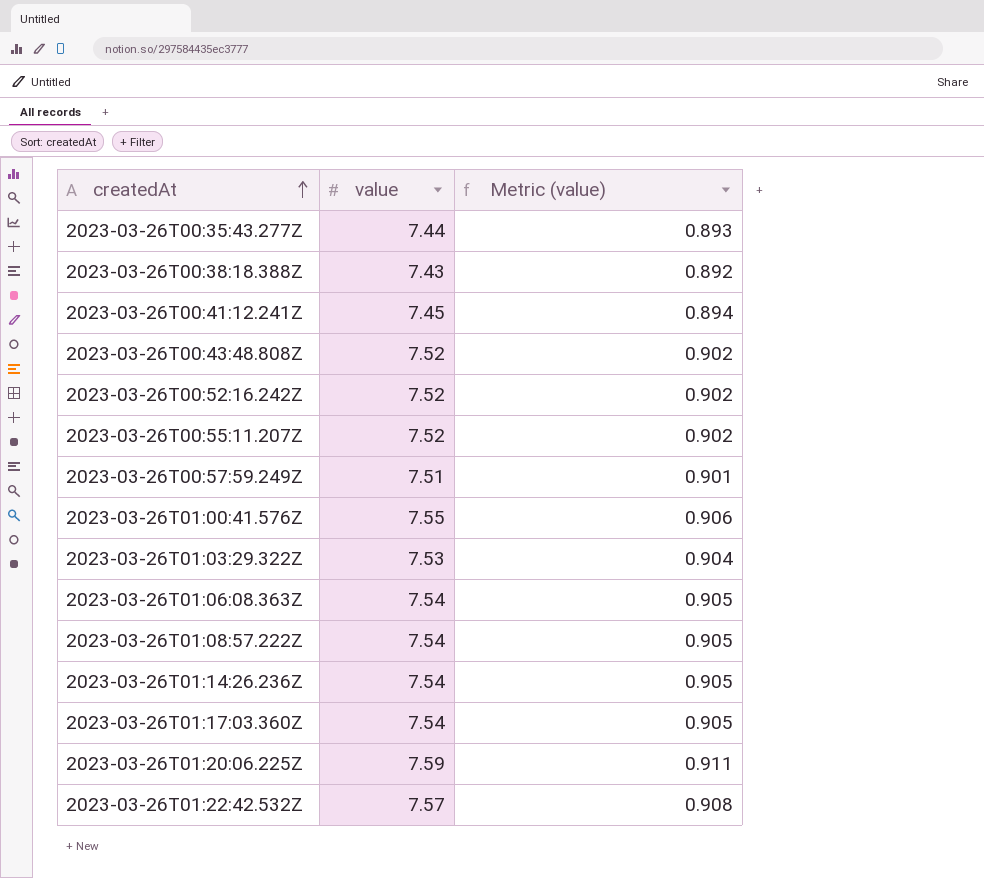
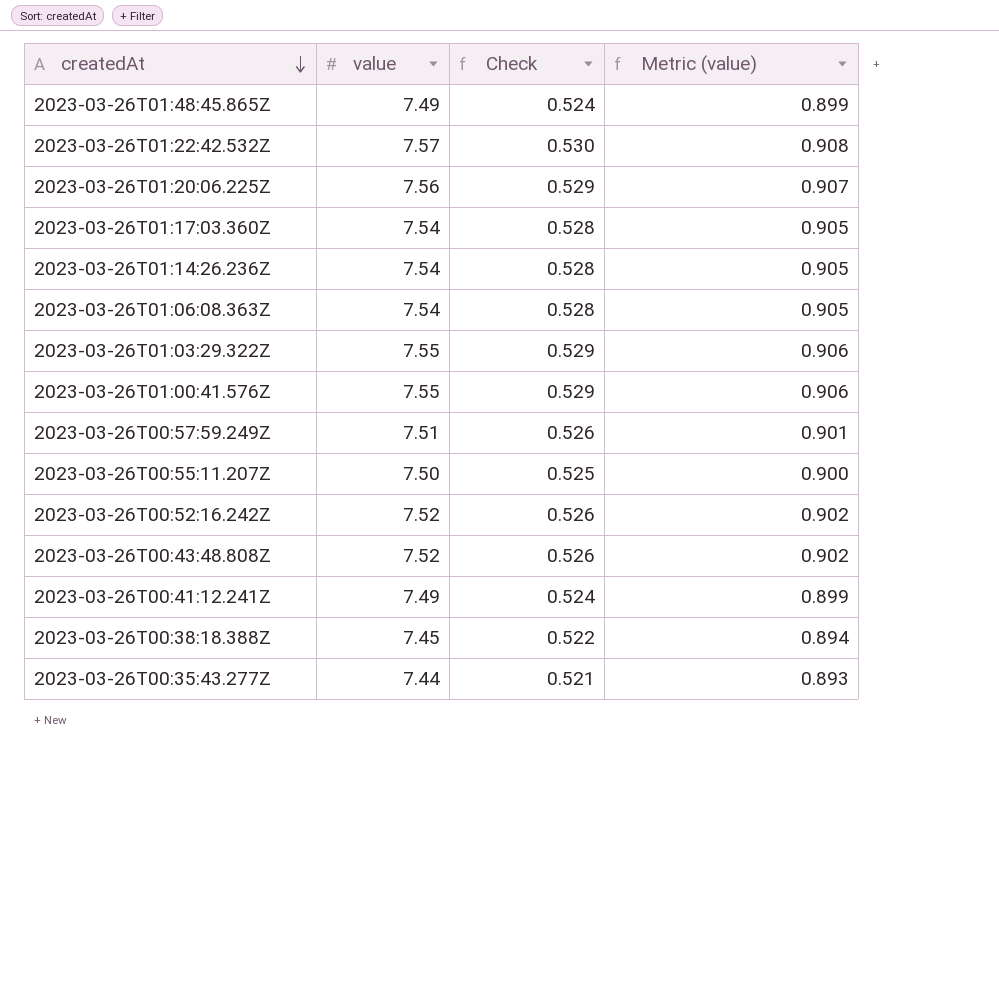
row order: createdAt ascending -> createdAt descending
column Check | formula: none -> [value] * 0.07
row 2023-03-26T01:08:57.222Z: 7.54 | 0.905 -> none
row 2023-03-26T01:48:45.865Z: none -> 7.49 | 0.524 | 0.899
2023-03-26T01:20:06.225Z | value: 7.59 -> 7.56
2023-03-26T01:20:06.225Z | Metric (value): 0.911 -> 0.907
2023-03-26T01:03:29.322Z | value: 7.53 -> 7.55
2023-03-26T01:03:29.322Z | Metric (value): 0.904 -> 0.906
2023-03-26T00:55:11.207Z | value: 7.52 -> 7.50
2023-03-26T00:55:11.207Z | Metric (value): 0.902 -> 0.900
2023-03-26T00:41:12.241Z | value: 7.45 -> 7.49
2023-03-26T00:41:12.241Z | Metric (value): 0.894 -> 0.899
2023-03-26T00:38:18.388Z | value: 7.43 -> 7.45
2023-03-26T00:38:18.388Z | Metric (value): 0.892 -> 0.894

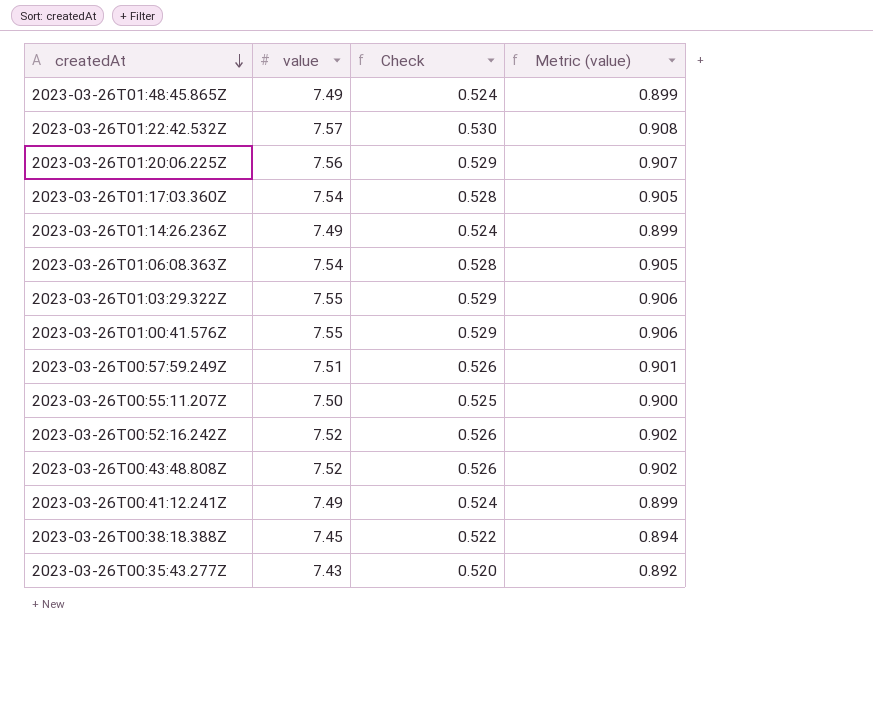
2023-03-26T01:14:26.236Z | value: 7.54 -> 7.49
2023-03-26T01:14:26.236Z | Check: 0.528 -> 0.524
2023-03-26T01:14:26.236Z | Metric (value): 0.905 -> 0.899
2023-03-26T00:35:43.277Z | value: 7.44 -> 7.43
2023-03-26T00:35:43.277Z | Check: 0.521 -> 0.520
2023-03-26T00:35:43.277Z | Metric (value): 0.893 -> 0.892

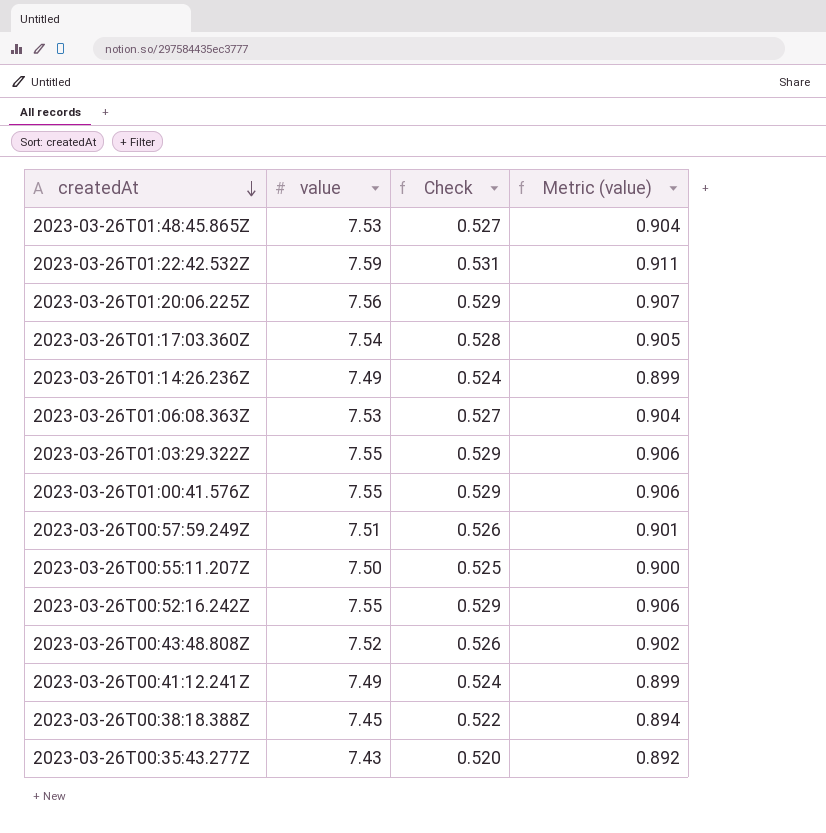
2023-03-26T01:48:45.865Z | value: 7.49 -> 7.53
2023-03-26T01:48:45.865Z | Check: 0.524 -> 0.527
2023-03-26T01:48:45.865Z | Metric (value): 0.899 -> 0.904
2023-03-26T01:22:42.532Z | value: 7.57 -> 7.59
2023-03-26T01:22:42.532Z | Check: 0.530 -> 0.531
2023-03-26T01:22:42.532Z | Metric (value): 0.908 -> 0.911
2023-03-26T01:06:08.363Z | value: 7.54 -> 7.53
2023-03-26T01:06:08.363Z | Check: 0.528 -> 0.527
2023-03-26T01:06:08.363Z | Metric (value): 0.905 -> 0.904
2023-03-26T00:52:16.242Z | value: 7.52 -> 7.55
2023-03-26T00:52:16.242Z | Check: 0.526 -> 0.529
2023-03-26T00:52:16.242Z | Metric (value): 0.902 -> 0.906

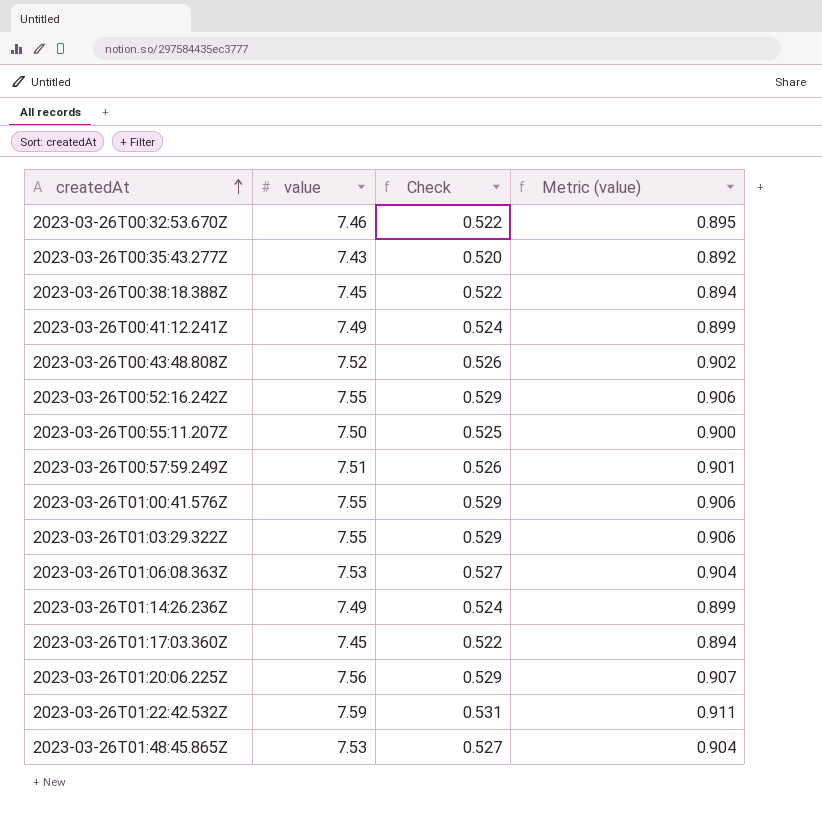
row order: createdAt descending -> createdAt ascending
row 2023-03-26T00:32:53.670Z: none -> 7.46 | 0.522 | 0.895
2023-03-26T01:17:03.360Z | value: 7.54 -> 7.45
2023-03-26T01:17:03.360Z | Check: 0.528 -> 0.522
2023-03-26T01:17:03.360Z | Metric (value): 0.905 -> 0.894

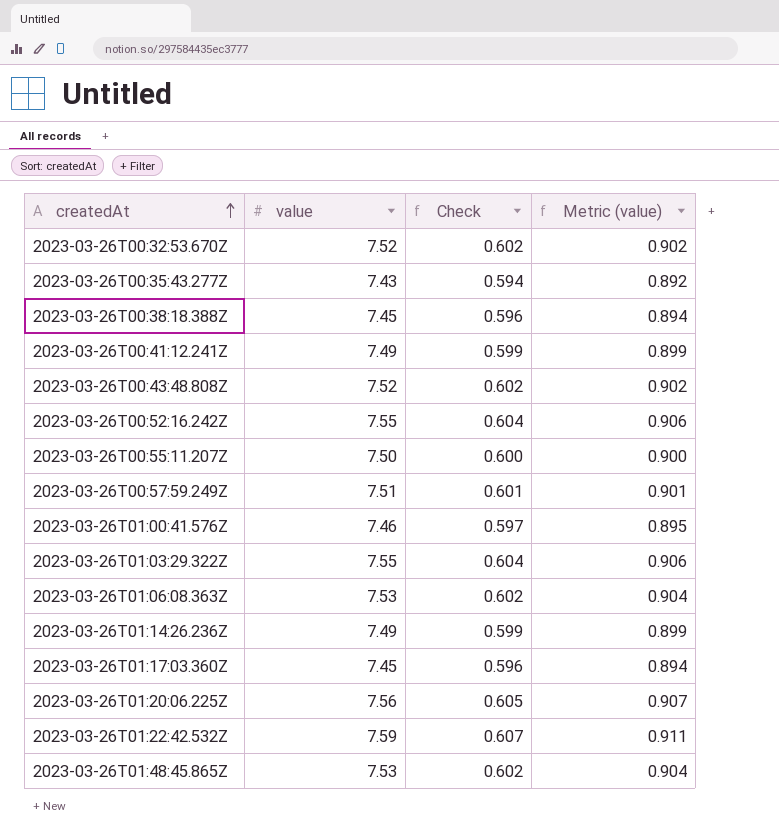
column Check | formula: [value] * 0.07 -> [value] * 0.08
2023-03-26T00:32:53.670Z | value: 7.46 -> 7.52
2023-03-26T00:32:53.670Z | Metric (value): 0.895 -> 0.902
2023-03-26T01:00:41.576Z | value: 7.55 -> 7.46
2023-03-26T01:00:41.576Z | Metric (value): 0.906 -> 0.895

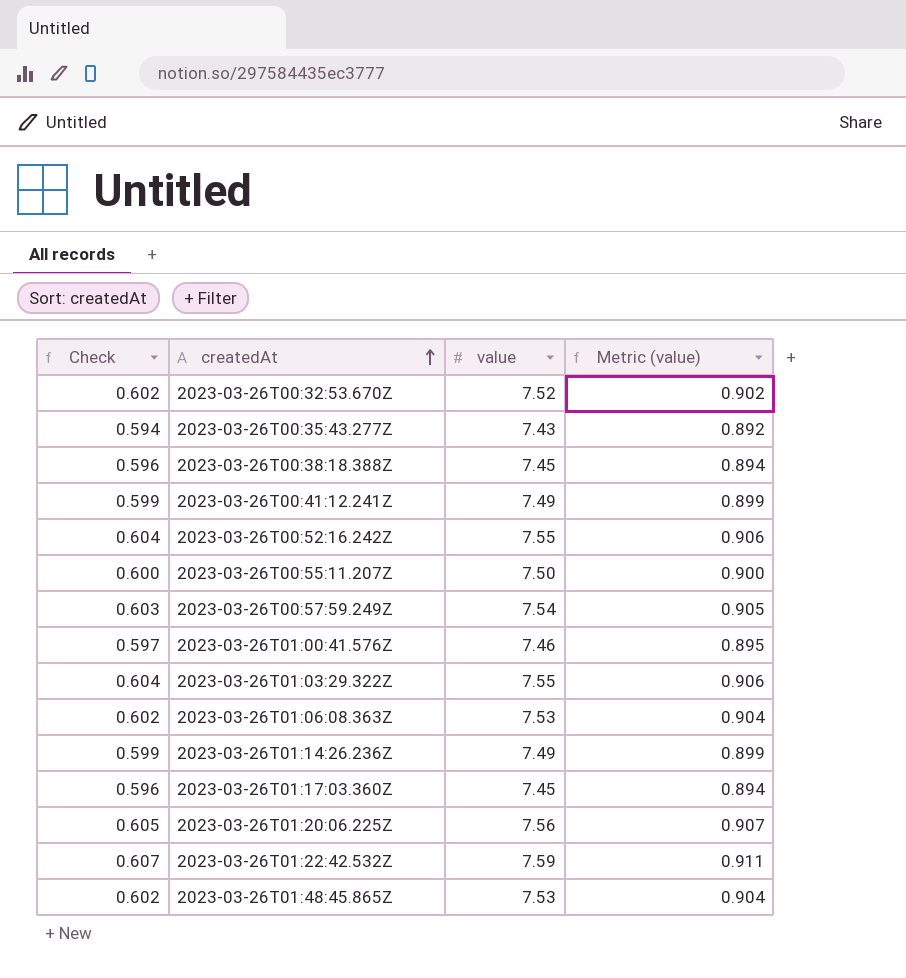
column Check | position: 3 -> 1
row 2023-03-26T00:43:48.808Z: 7.52 | 0.602 | 0.902 -> none
2023-03-26T00:57:59.249Z | Check: 0.601 -> 0.603
2023-03-26T00:57:59.249Z | value: 7.51 -> 7.54
2023-03-26T00:57:59.249Z | Metric (value): 0.901 -> 0.905

